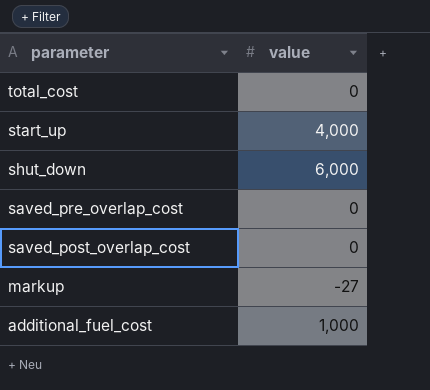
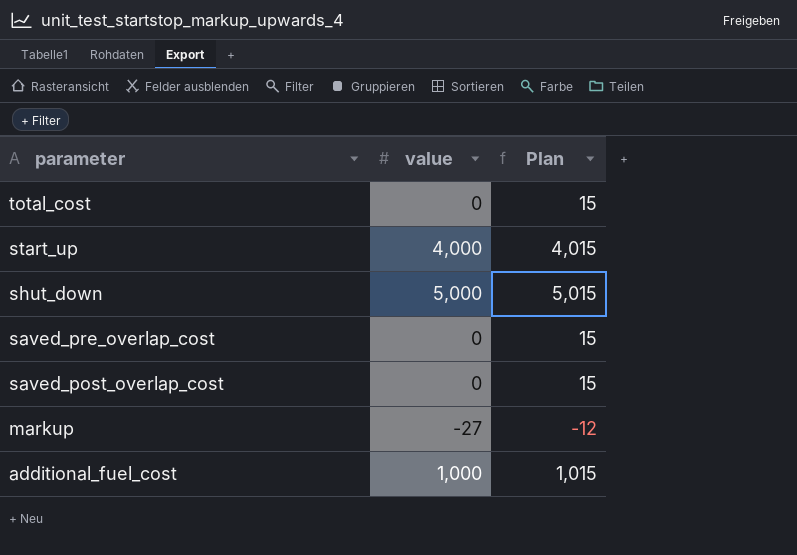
column Plan | formula: none -> [value] + 15
shut_down | value: 6,000 -> 5,000

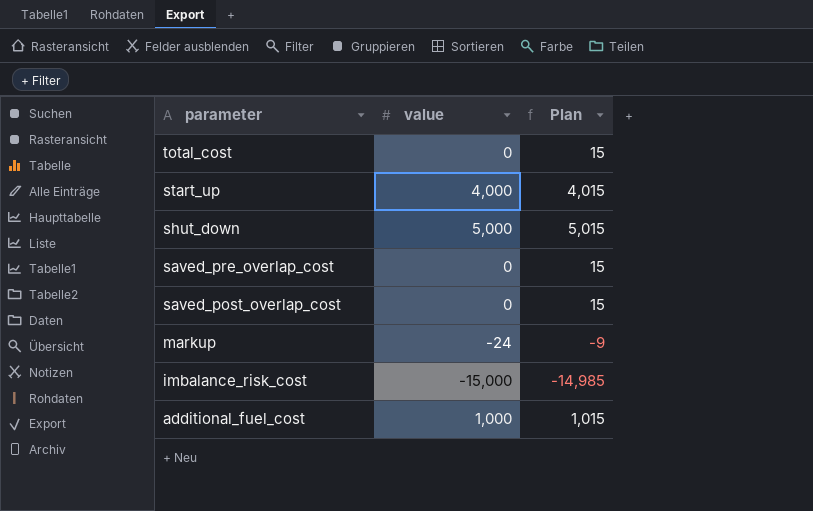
markup | value: -27 -> -24
markup | Plan: -12 -> -9
row imbalance_risk_cost: none -> -15,000 | -14,985

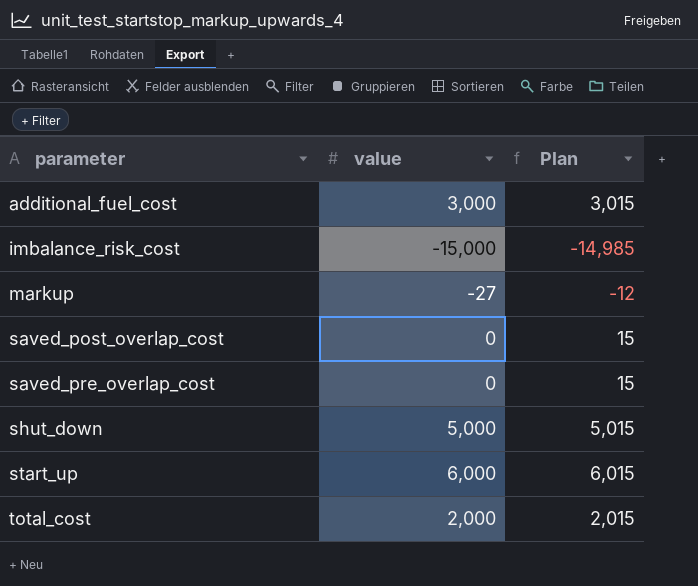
row order: parameter descending -> parameter ascending
additional_fuel_cost | value: 1,000 -> 3,000
additional_fuel_cost | Plan: 1,015 -> 3,015
markup | value: -24 -> -27
markup | Plan: -9 -> -12
start_up | value: 4,000 -> 6,000
start_up | Plan: 4,015 -> 6,015
total_cost | value: 0 -> 2,000
total_cost | Plan: 15 -> 2,015

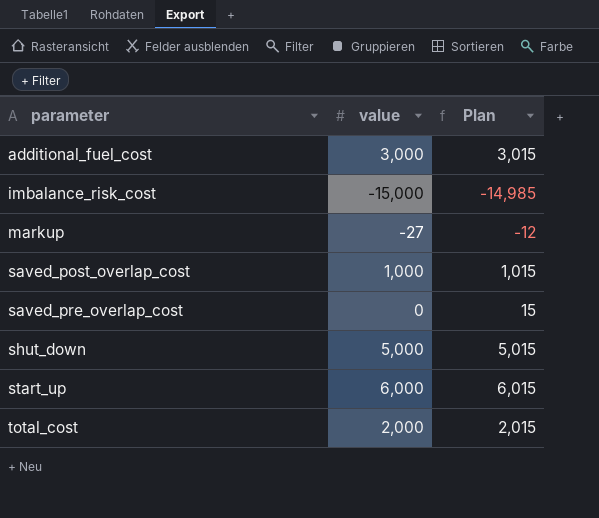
saved_post_overlap_cost | value: 0 -> 1,000
saved_post_overlap_cost | Plan: 15 -> 1,015

